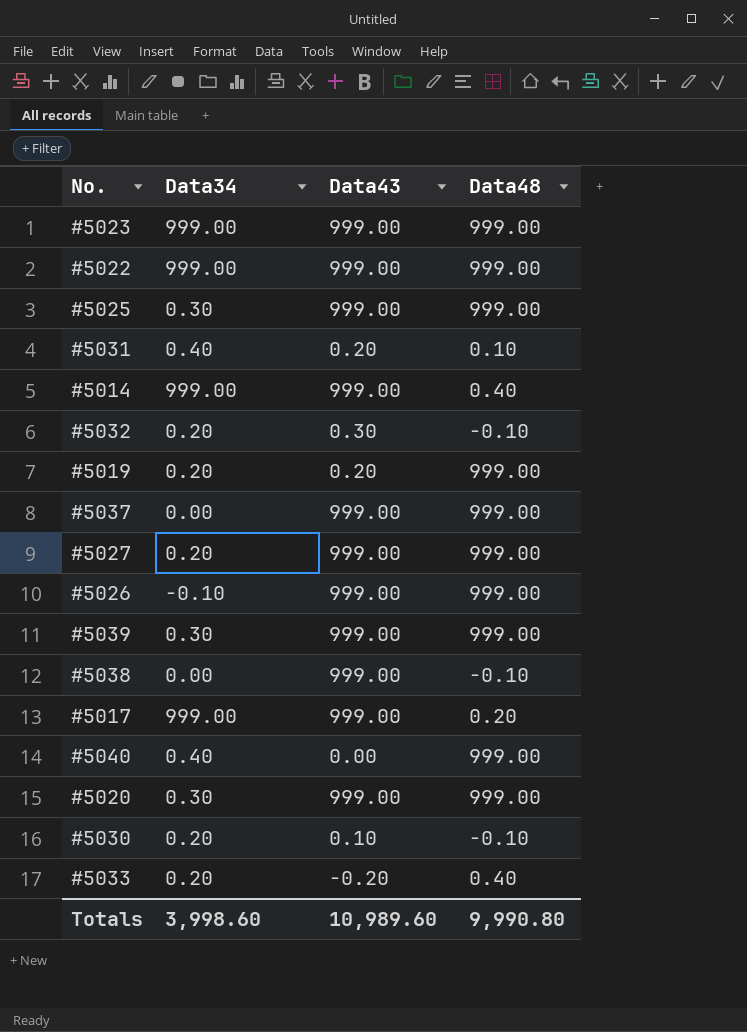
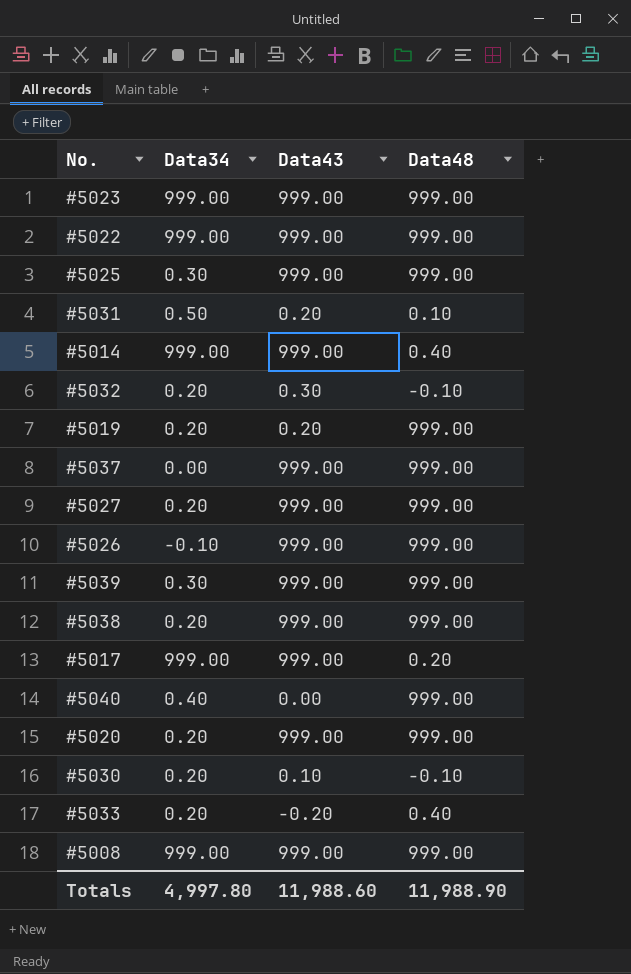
#5031 | Data34: 0.40 -> 0.50
#5038 | Data34: 0.00 -> 0.20
#5038 | Data48: -0.10 -> 999.00
#5020 | Data34: 0.30 -> 0.20
row #5008: none -> 999.00 | 999.00 | 999.00
Totals | Data34: 3,998.60 -> 4,997.80
Totals | Data43: 10,989.60 -> 11,988.60
Totals | Data48: 9,990.80 -> 11,988.90

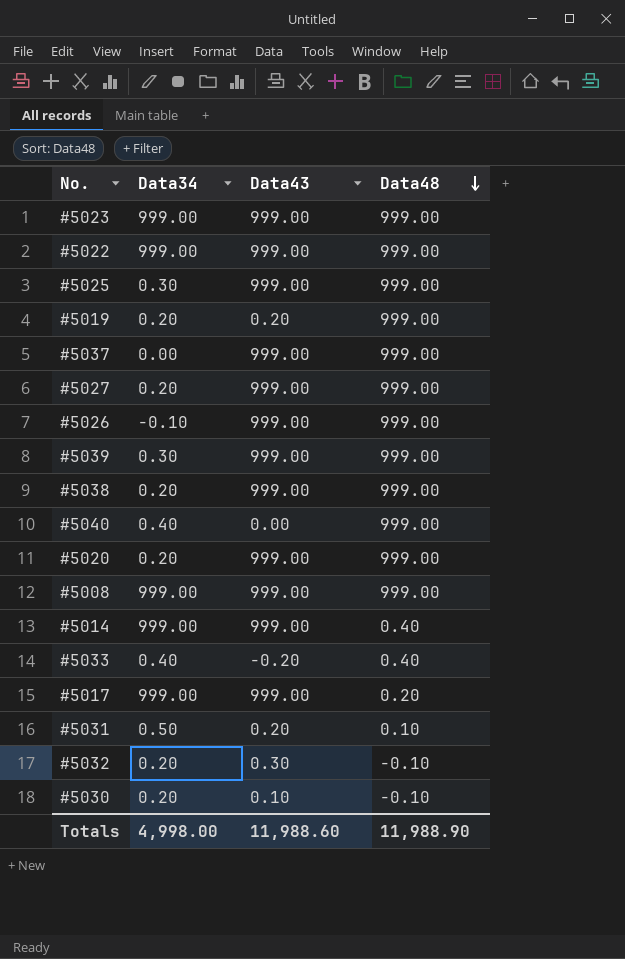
row order: none -> Data48 descending
#5033 | Data34: 0.20 -> 0.40
Totals | Data34: 4,997.80 -> 4,998.00

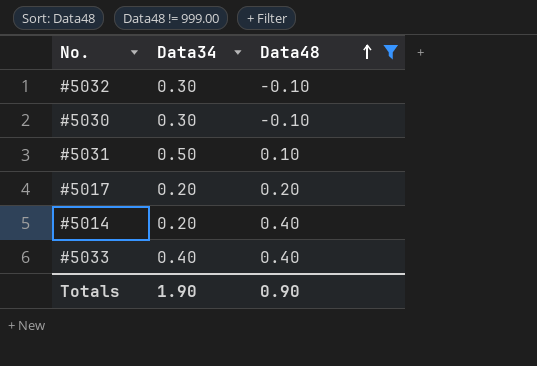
filter: none -> Data48 != 999.00
row order: Data48 descending -> Data48 ascending
column Data43 | position: 3 -> none
#5032 | Data34: 0.20 -> 0.30
#5030 | Data34: 0.20 -> 0.30
#5017 | Data34: 999.00 -> 0.20
#5014 | Data34: 999.00 -> 0.20
Totals | Data34: 4,998.00 -> 1.90
Totals | Data48: 11,988.90 -> 0.90

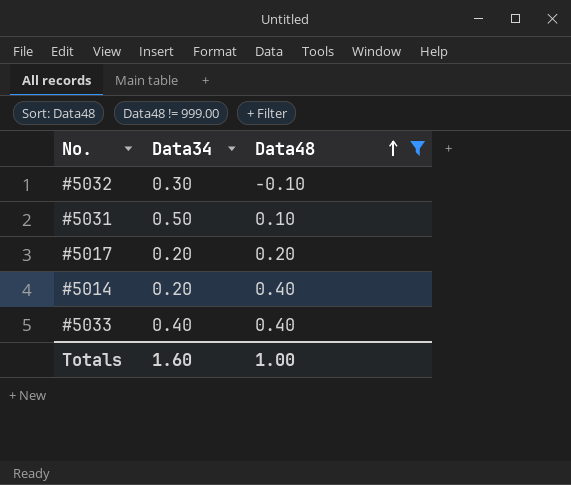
row #5030: 0.30 | -0.10 -> none
Totals | Data34: 1.90 -> 1.60
Totals | Data48: 0.90 -> 1.00

